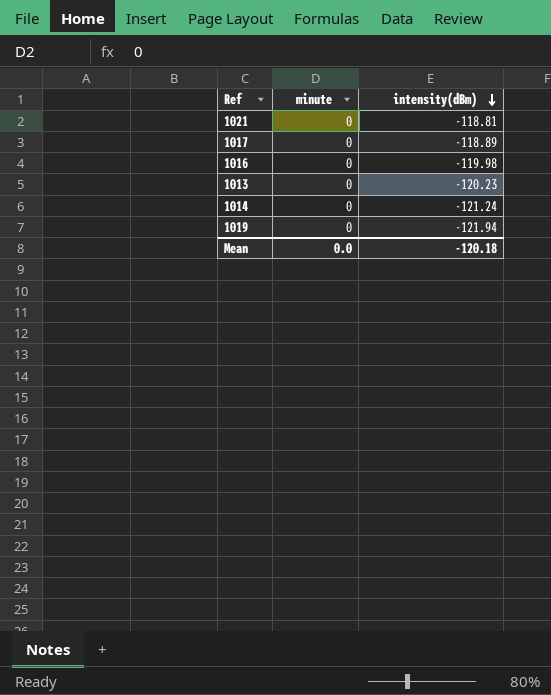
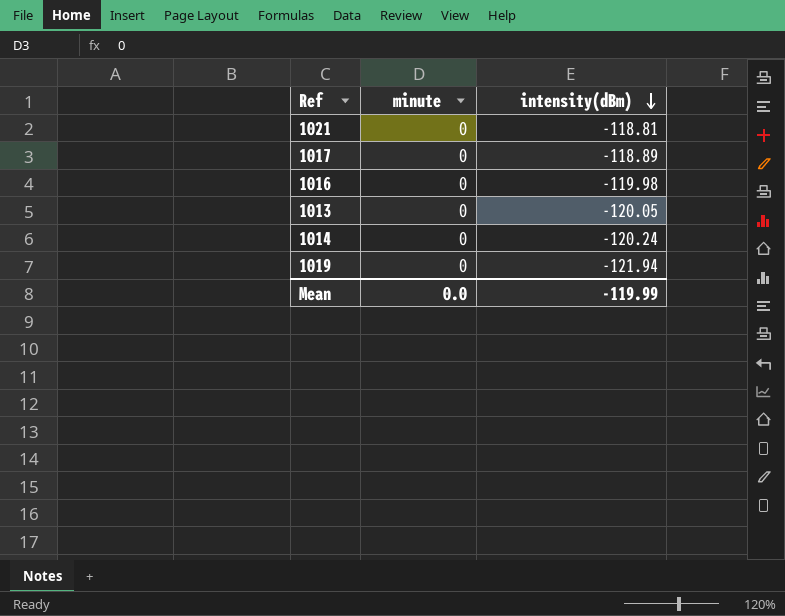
1013 | intensity(dBm): -120.23 -> -120.05
1014 | intensity(dBm): -121.24 -> -120.24
Mean | intensity(dBm): -120.18 -> -119.99

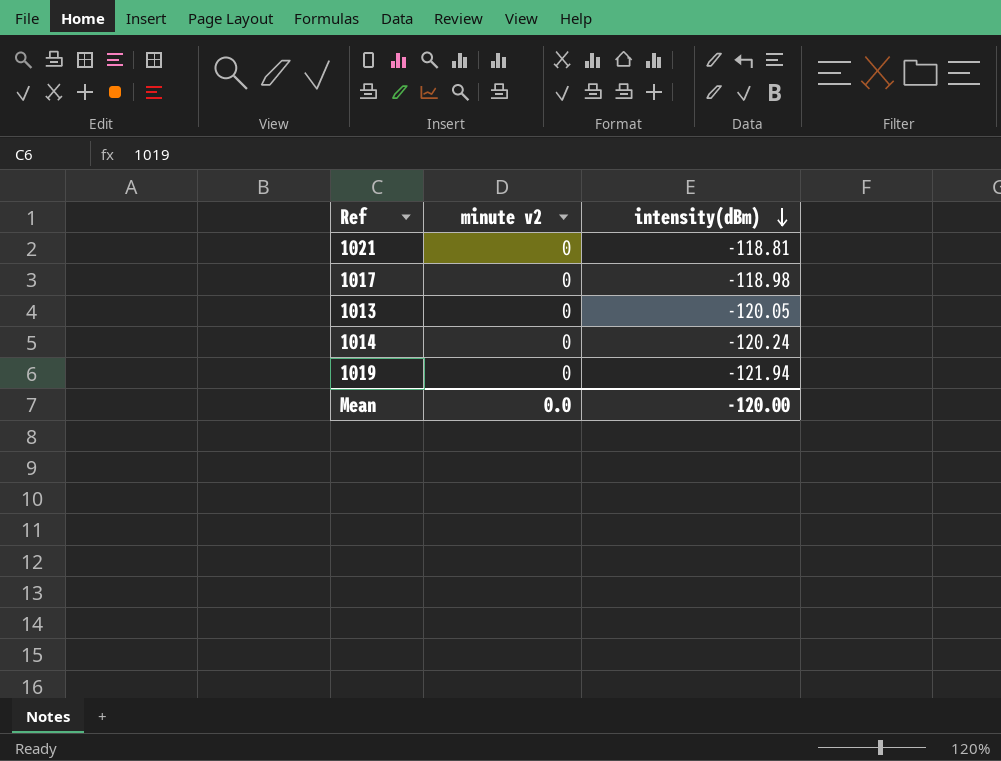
column name: minute -> minute v2
row 1016: 0 | -119.98 -> none
1017 | intensity(dBm): -118.89 -> -118.98
Mean | intensity(dBm): -119.99 -> -120.00

